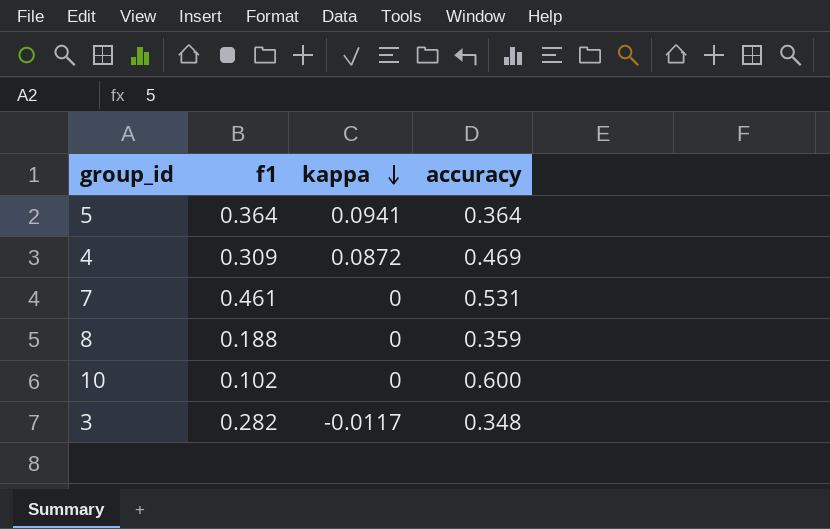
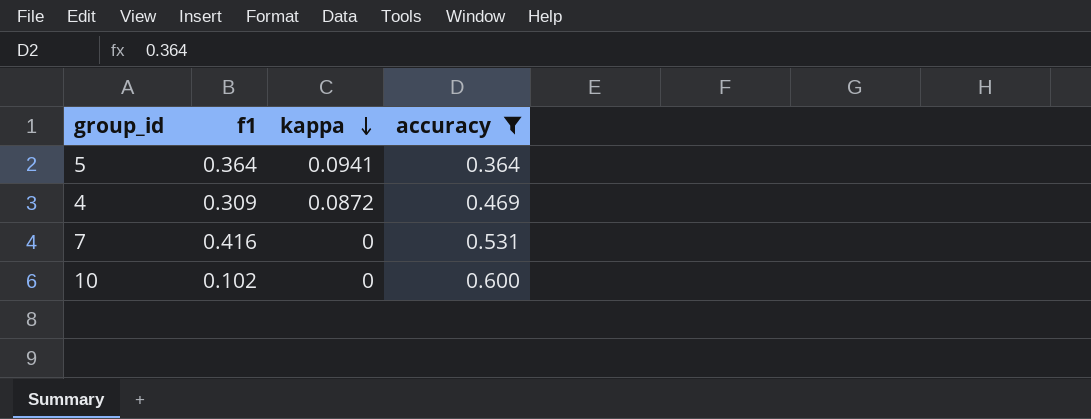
filter: none -> accuracy >= 0.364
7 | f1: 0.461 -> 0.416

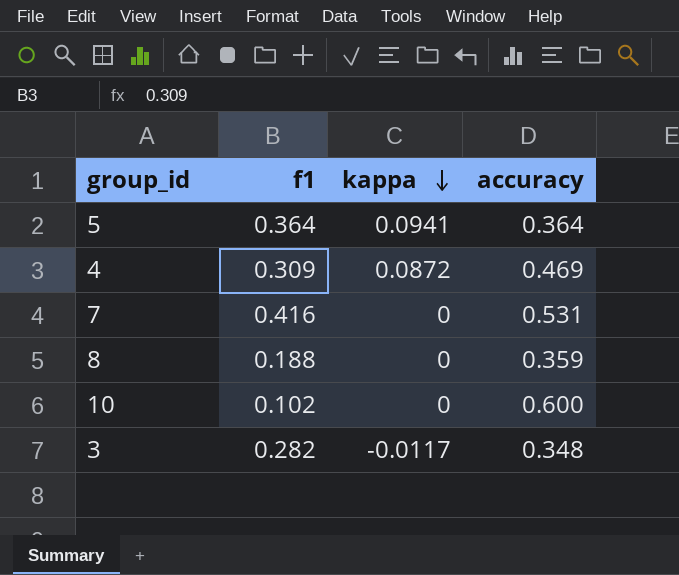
filter: accuracy >= 0.364 -> none

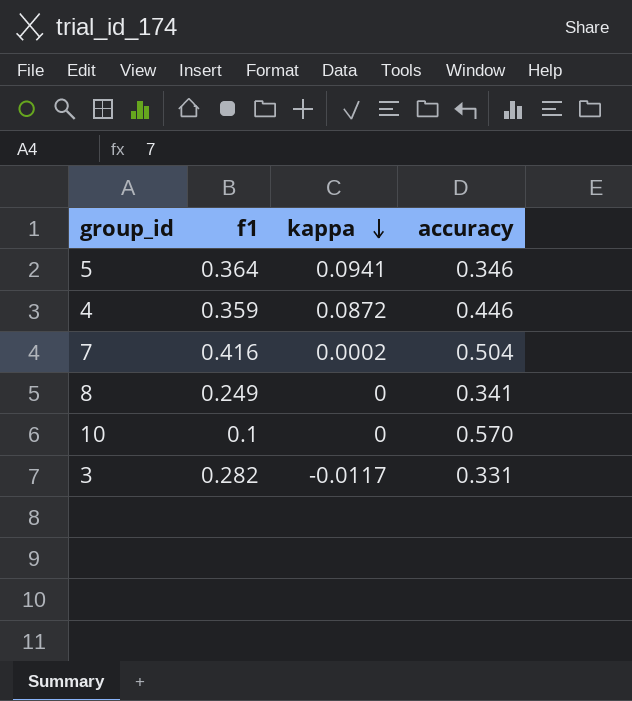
5 | accuracy: 0.364 -> 0.346
4 | f1: 0.309 -> 0.359
4 | accuracy: 0.469 -> 0.446
7 | kappa: 0 -> 0.0002
7 | accuracy: 0.531 -> 0.504
8 | f1: 0.188 -> 0.249
8 | accuracy: 0.359 -> 0.341
10 | f1: 0.102 -> 0.1
10 | accuracy: 0.600 -> 0.570
3 | accuracy: 0.348 -> 0.331

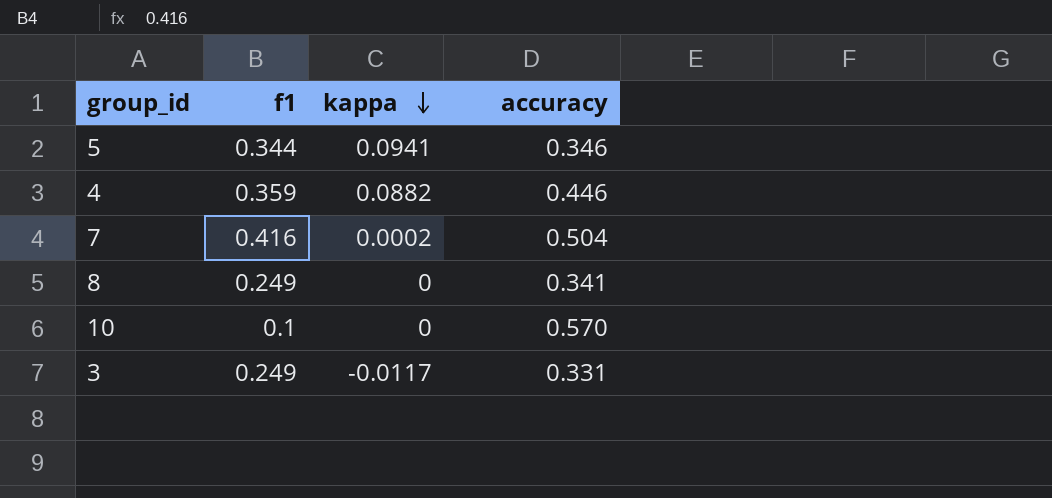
5 | f1: 0.364 -> 0.344
4 | kappa: 0.0872 -> 0.0882
3 | f1: 0.282 -> 0.249

